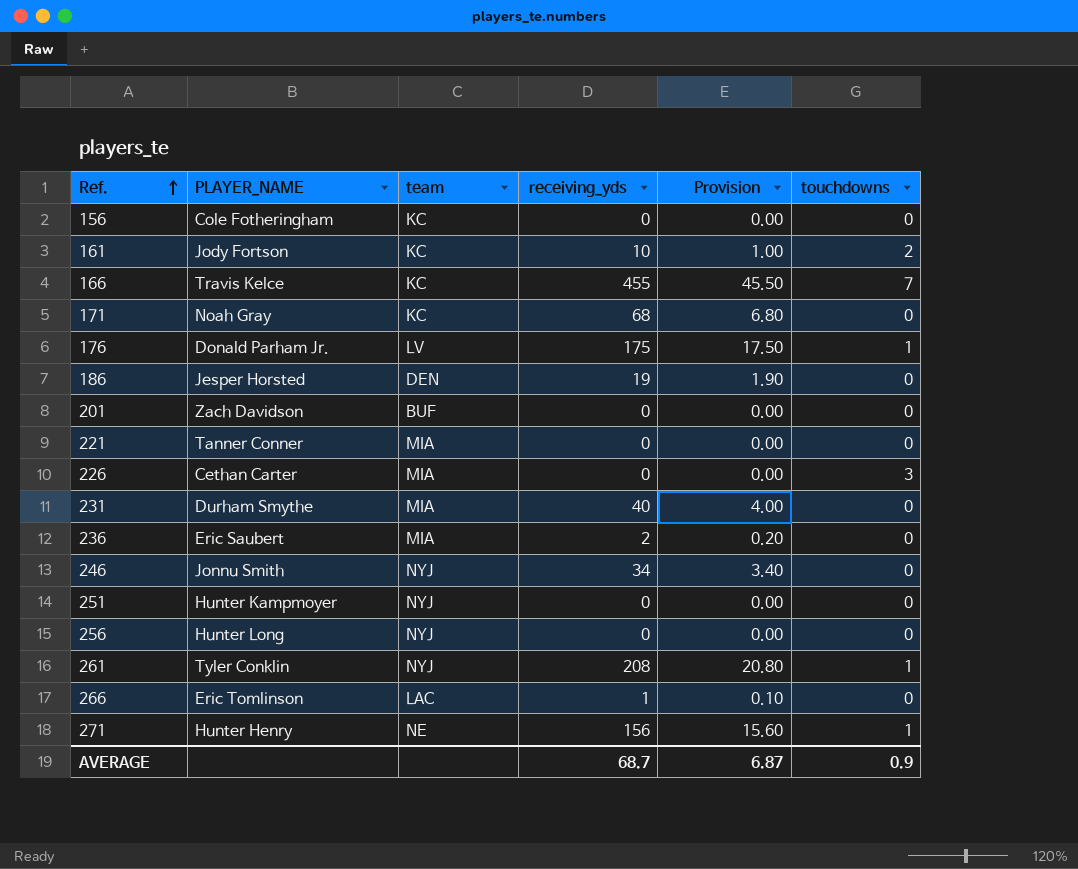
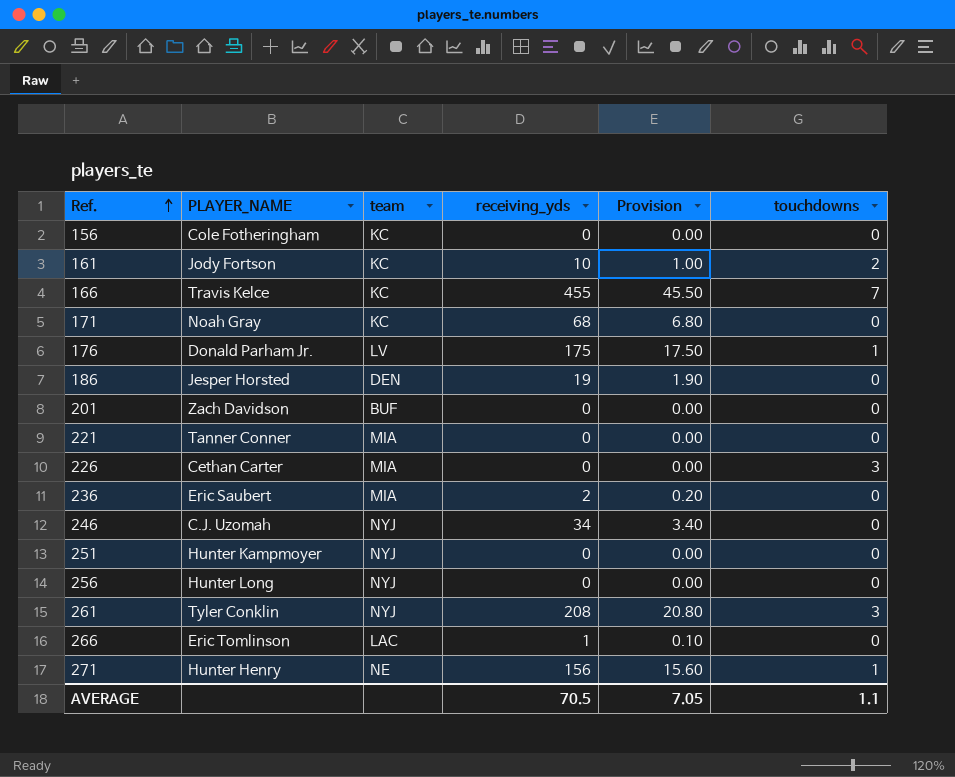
row 231: Durham Smythe | MIA | 40 | 4.00 | 0 -> none
246 | PLAYER_NAME: Jonnu Smith -> C.J. Uzomah
261 | touchdowns: 1 -> 3
AVERAGE | receiving_yds: 68.7 -> 70.5
AVERAGE | Provision: 6.87 -> 7.05
AVERAGE | touchdowns: 0.9 -> 1.1

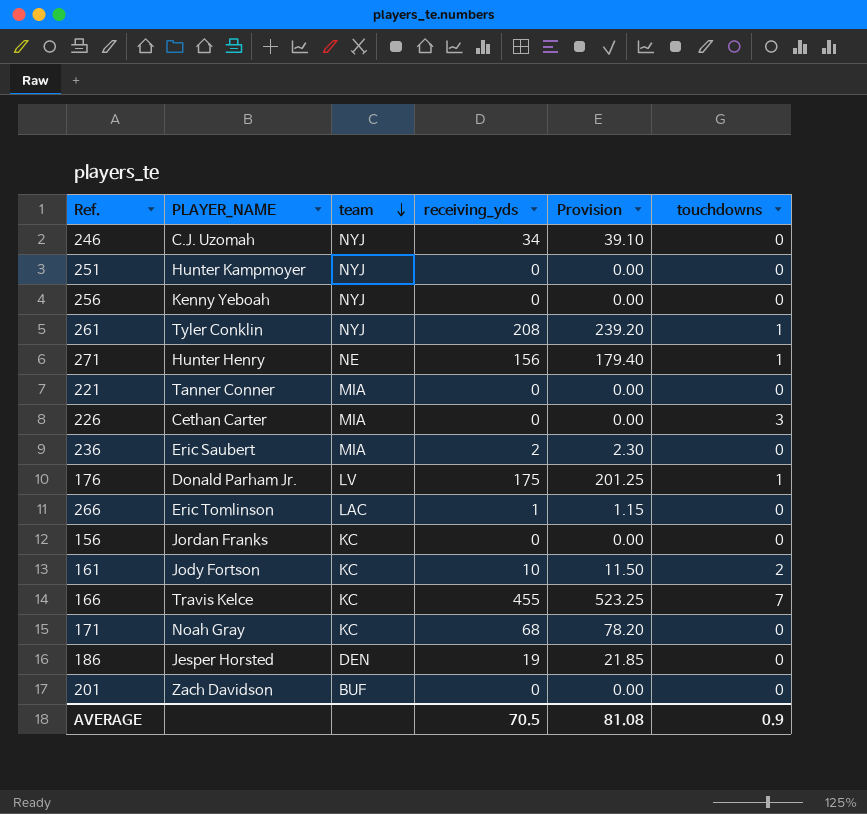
row order: Ref. ascending -> team descending
column Provision | formula: [receiving_yds] * 0.1 -> [receiving_yds] * 1.15
256 | PLAYER_NAME: Hunter Long -> Kenny Yeboah
261 | touchdowns: 3 -> 1
156 | PLAYER_NAME: Cole Fotheringham -> Jordan Franks
AVERAGE | Provision: 7.05 -> 81.08
AVERAGE | touchdowns: 1.1 -> 0.9

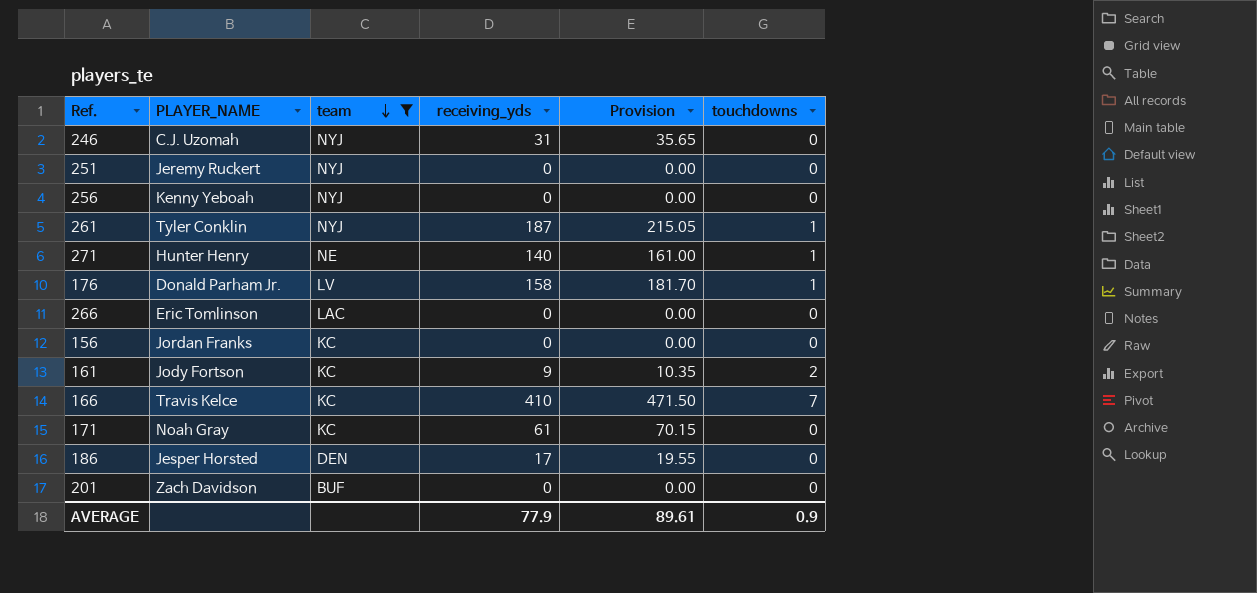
filter: none -> team != MIA
246 | receiving_yds: 34 -> 31
246 | Provision: 39.10 -> 35.65
251 | PLAYER_NAME: Hunter Kampmoyer -> Jeremy Ruckert
261 | receiving_yds: 208 -> 187
261 | Provision: 239.20 -> 215.05
271 | receiving_yds: 156 -> 140
271 | Provision: 179.40 -> 161.00
176 | receiving_yds: 175 -> 158
176 | Provision: 201.25 -> 181.70
266 | receiving_yds: 1 -> 0
266 | Provision: 1.15 -> 0.00
161 | receiving_yds: 10 -> 9
161 | Provision: 11.50 -> 10.35
166 | receiving_yds: 455 -> 410
166 | Provision: 523.25 -> 471.50
171 | receiving_yds: 68 -> 61
171 | Provision: 78.20 -> 70.15
186 | receiving_yds: 19 -> 17
186 | Provision: 21.85 -> 19.55
AVERAGE | receiving_yds: 70.5 -> 77.9
AVERAGE | Provision: 81.08 -> 89.61

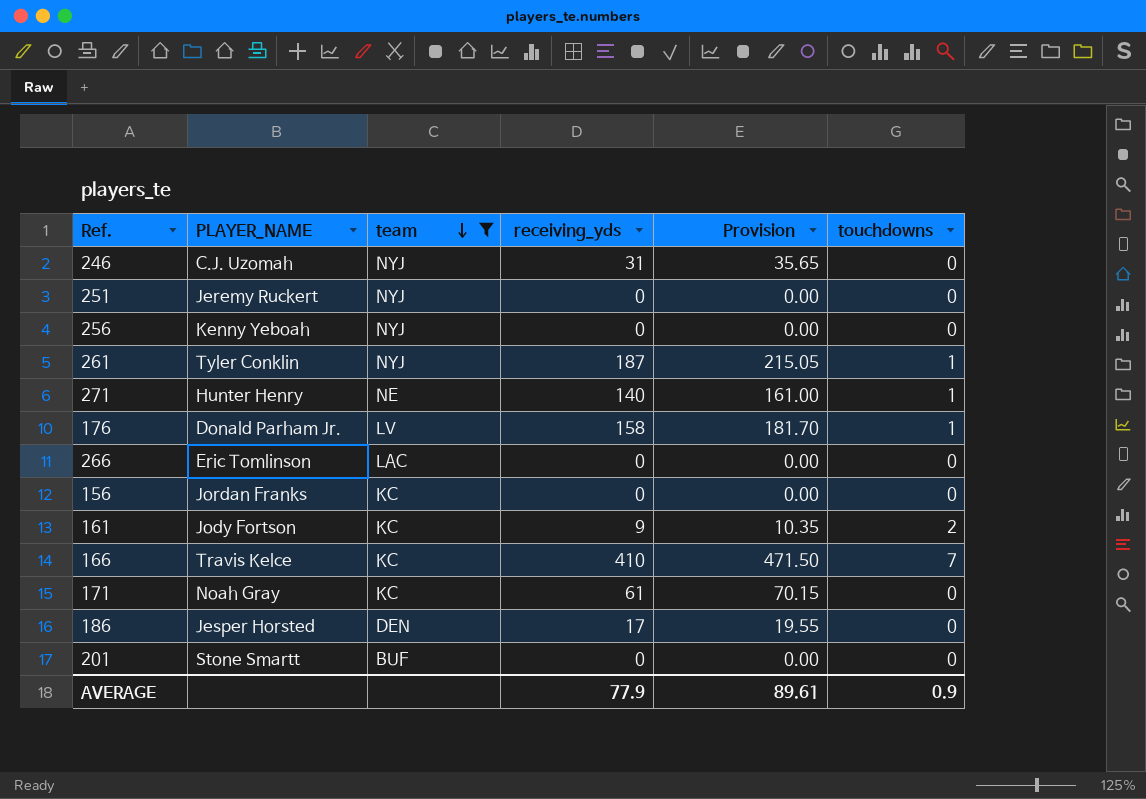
201 | PLAYER_NAME: Zach Davidson -> Stone Smartt

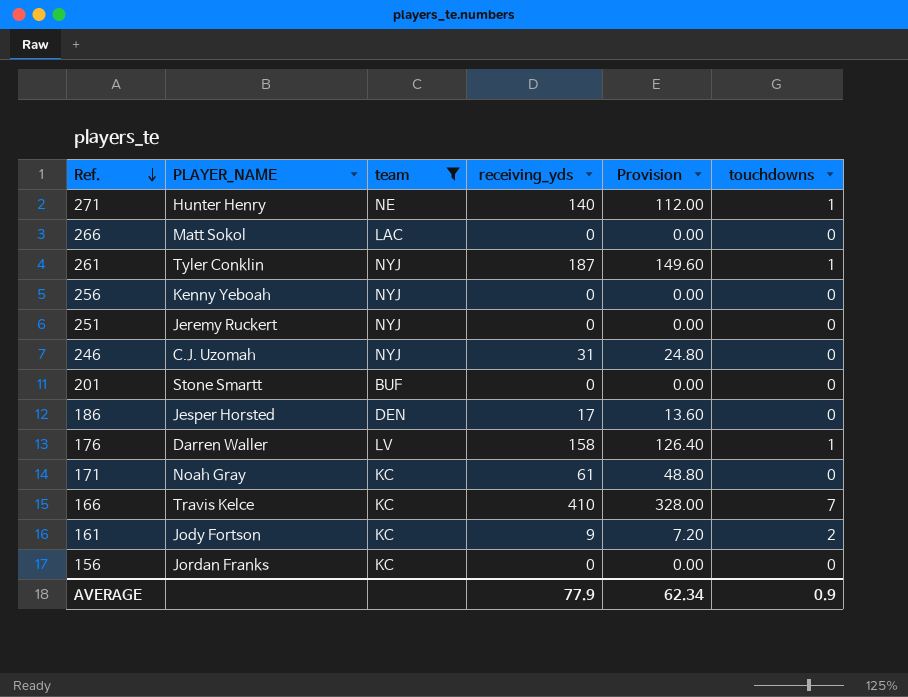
row order: team descending -> Ref. descending
column Provision | formula: [receiving_yds] * 1.15 -> [receiving_yds] * 0.8
266 | PLAYER_NAME: Eric Tomlinson -> Matt Sokol
176 | PLAYER_NAME: Donald Parham Jr. -> Darren Waller
AVERAGE | Provision: 89.61 -> 62.34

